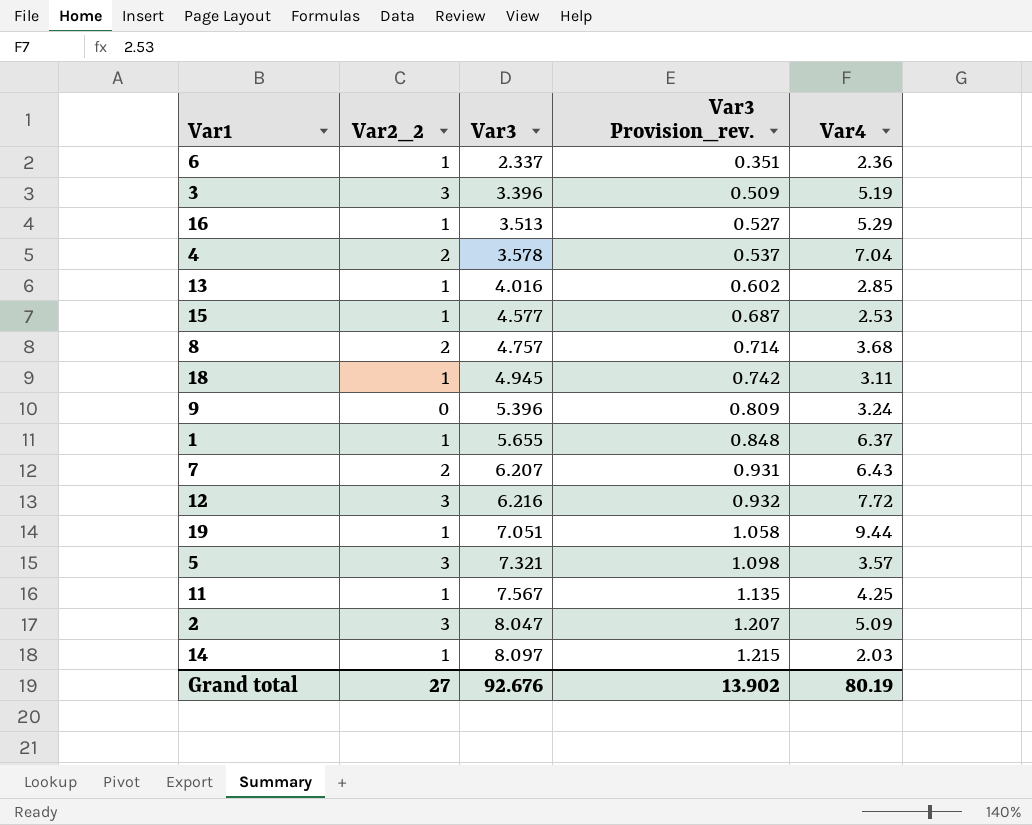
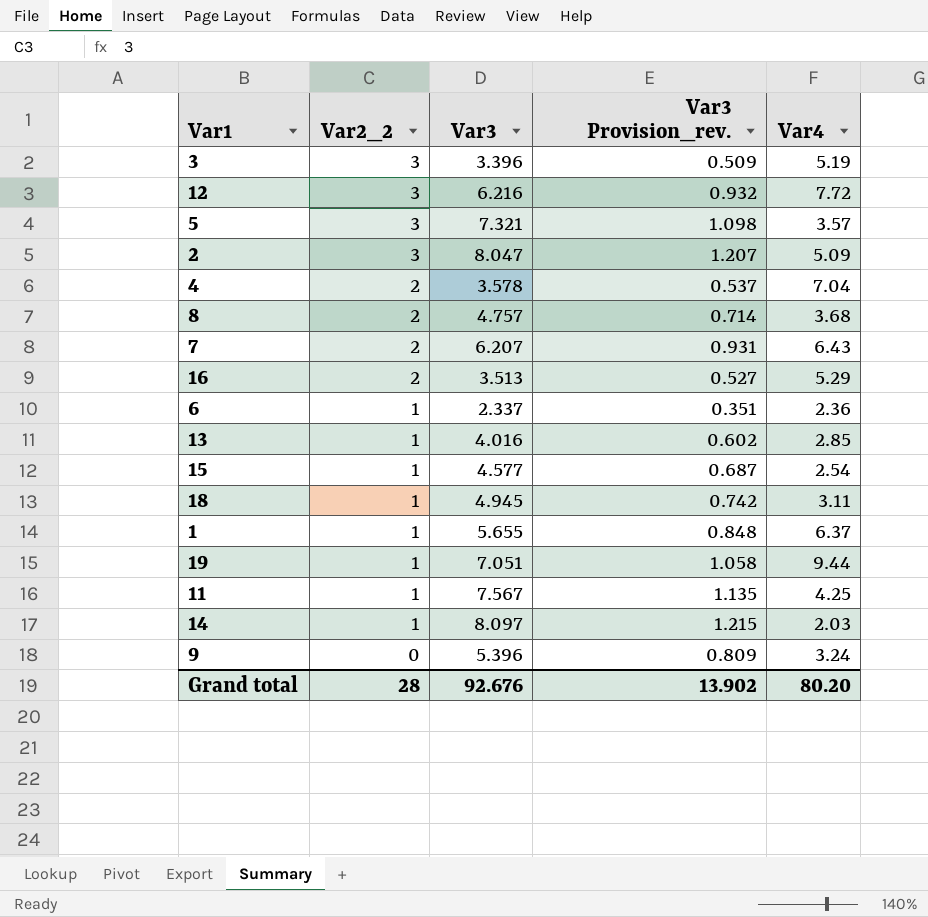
row order: Var3 ascending -> Var2_2 descending
16 | Var2_2: 1 -> 2
15 | Var4: 2.53 -> 2.54
Grand total | Var2_2: 27 -> 28
Grand total | Var4: 80.19 -> 80.20

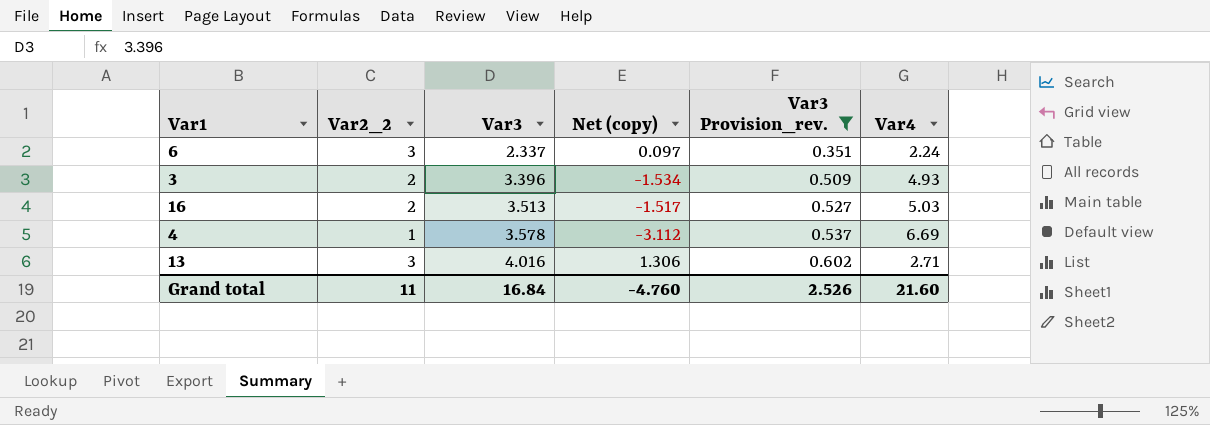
filter: none -> Var3 Provision_rev. <= 0.602
row order: Var2_2 descending -> Var3 ascending
column Net (copy) | formula: none -> [Var3] - [Var4]
6 | Var2_2: 1 -> 3
6 | Var4: 2.36 -> 2.24
3 | Var2_2: 3 -> 2
3 | Var4: 5.19 -> 4.93
16 | Var4: 5.29 -> 5.03
4 | Var2_2: 2 -> 1
4 | Var4: 7.04 -> 6.69
13 | Var2_2: 1 -> 3
13 | Var4: 2.85 -> 2.71
Grand total | Var2_2: 28 -> 11
Grand total | Var3: 92.676 -> 16.84
Grand total | Var3 Provision_rev.: 13.902 -> 2.526
Grand total | Var4: 80.20 -> 21.60

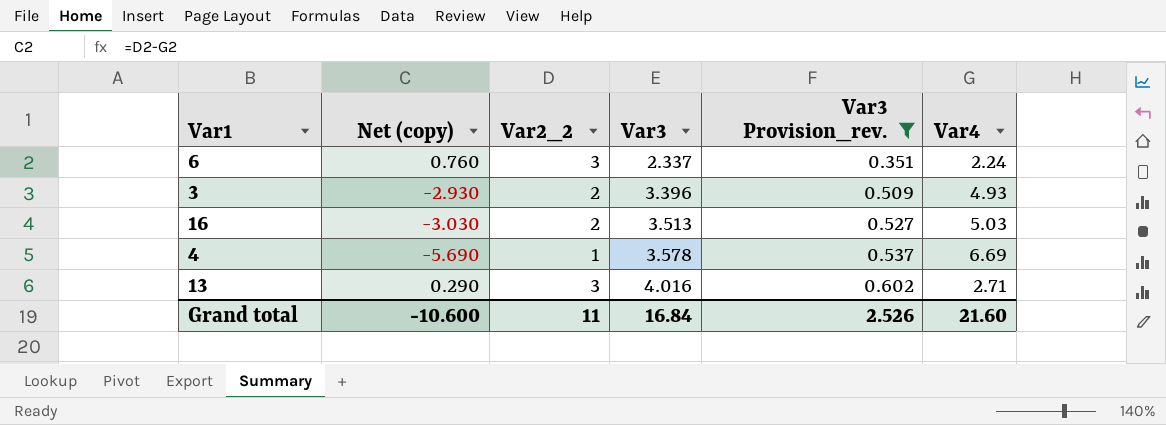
column Net (copy) | formula: [Var3] - [Var4] -> [Var2_2] - [Var4]
column Net (copy) | position: 4 -> 2
Grand total | Net (copy): -4.760 -> -10.600

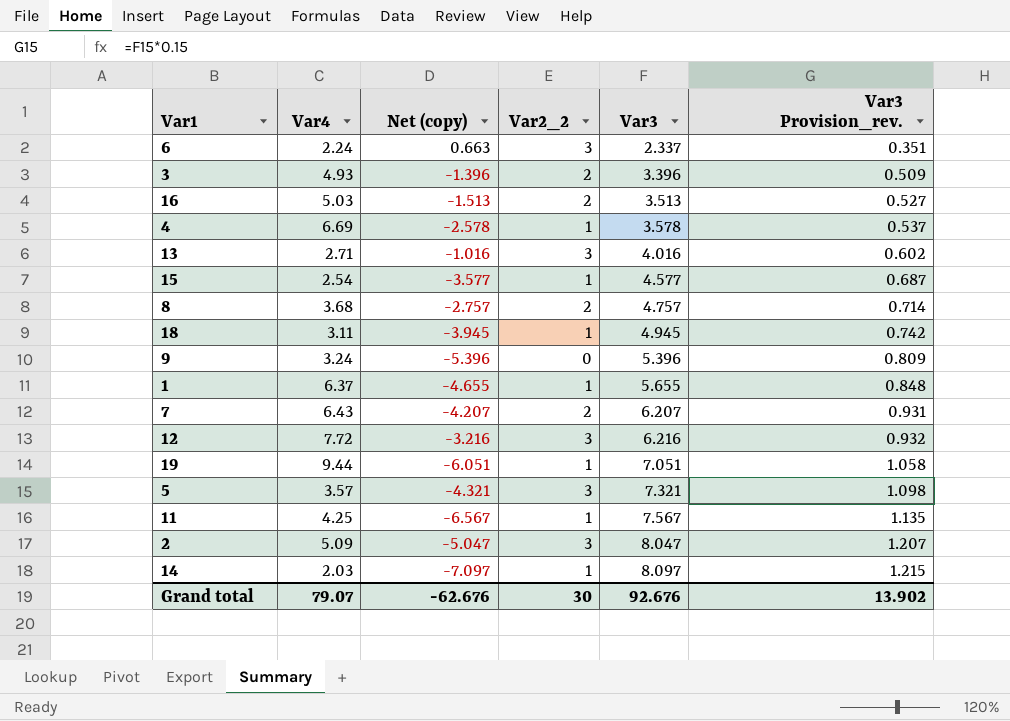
filter: Var3 Provision_rev. <= 0.602 -> none
column Var4 | position: 6 -> 2
column Net (copy) | formula: [Var2_2] - [Var4] -> [Var2_2] - [Var3]
Grand total | Var4: 21.60 -> 79.07
Grand total | Net (copy): -10.600 -> -62.676
Grand total | Var2_2: 11 -> 30
Grand total | Var3: 16.84 -> 92.676
Grand total | Var3 Provision_rev.: 2.526 -> 13.902

